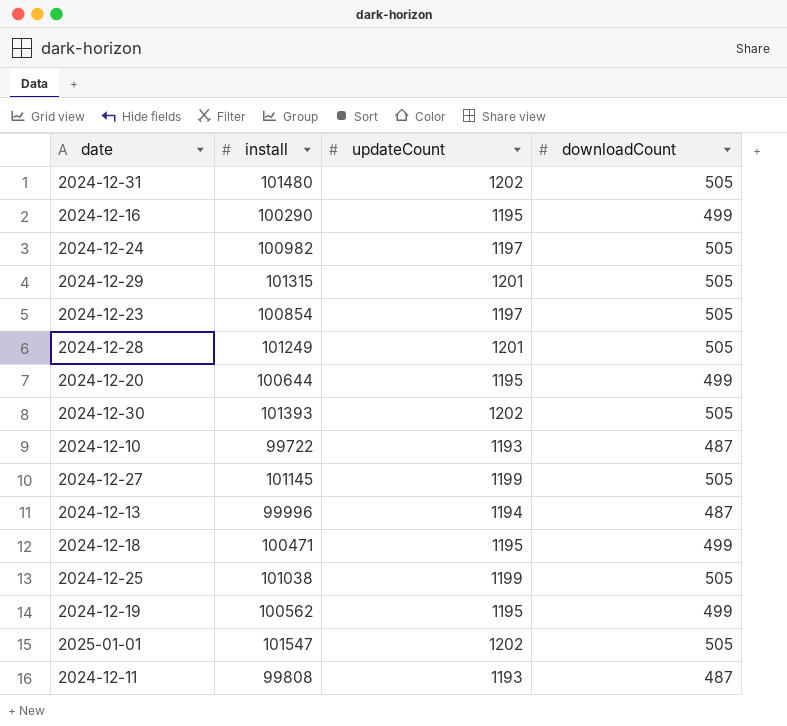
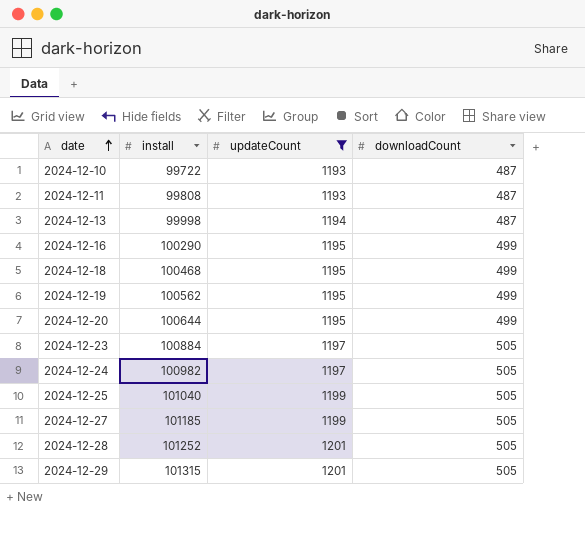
filter: none -> updateCount != 1202
row order: none -> date ascending
2024-12-13 | install: 99996 -> 99998
2024-12-18 | install: 100471 -> 100468
2024-12-23 | install: 100854 -> 100884
2024-12-25 | install: 101038 -> 101040
2024-12-27 | install: 101145 -> 101185
2024-12-28 | install: 101249 -> 101252

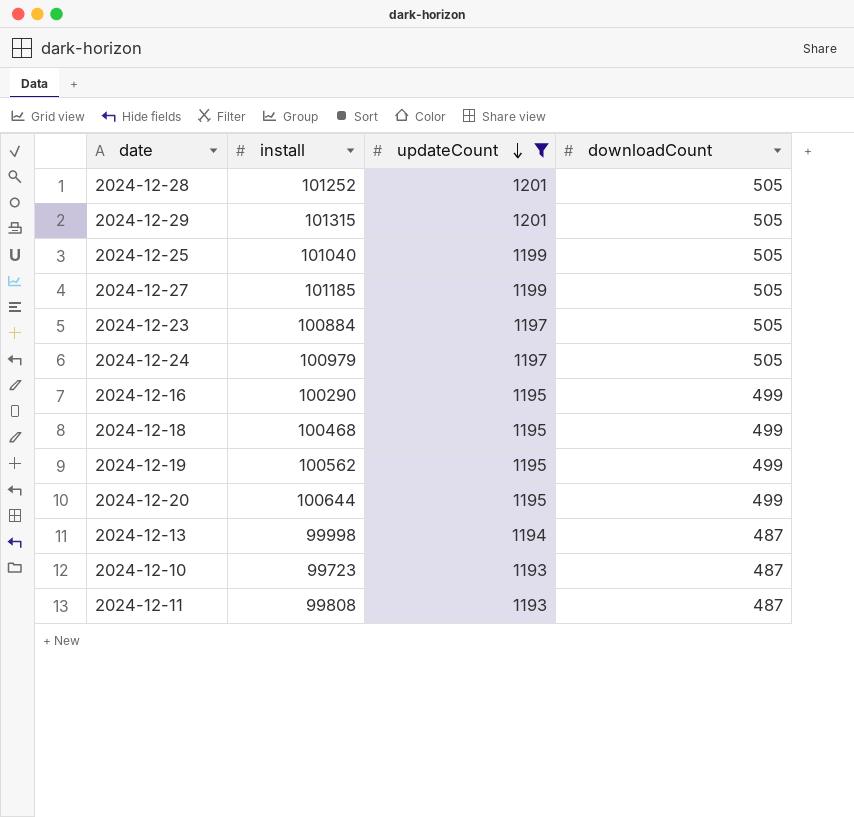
row order: date ascending -> updateCount descending
2024-12-24 | install: 100982 -> 100979
2024-12-10 | install: 99722 -> 99723

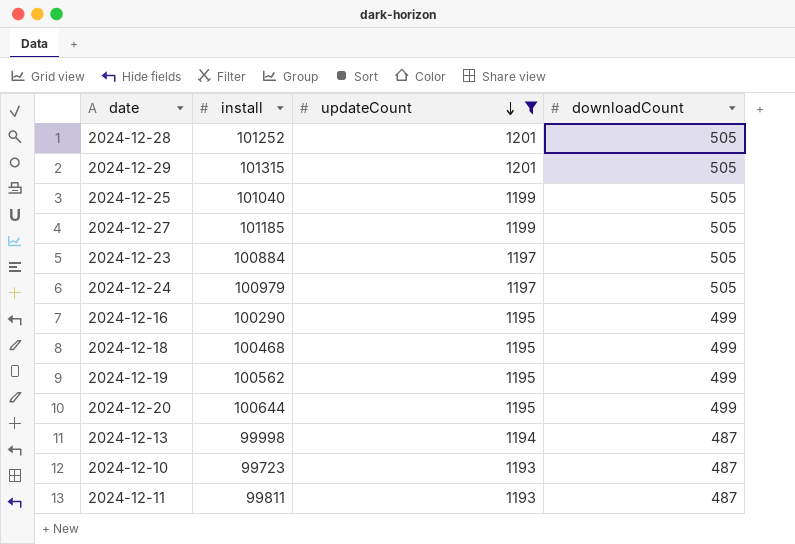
2024-12-11 | install: 99808 -> 99811

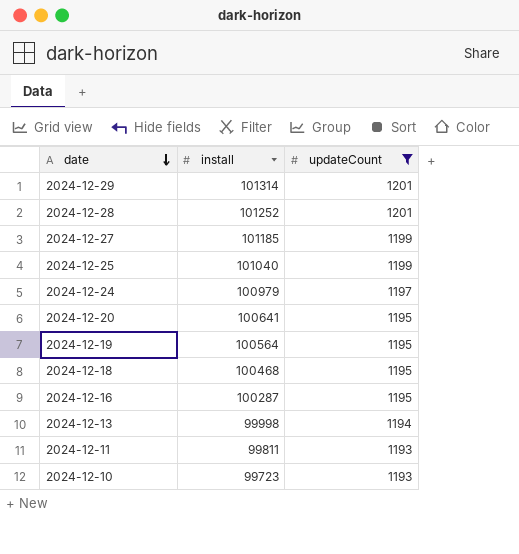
row order: updateCount descending -> date descending
column downloadCount | position: 4 -> none
row 2024-12-23: 100884 | 1197 | 505 -> none
2024-12-29 | install: 101315 -> 101314
2024-12-20 | install: 100644 -> 100641
2024-12-19 | install: 100562 -> 100564
2024-12-16 | install: 100290 -> 100287

